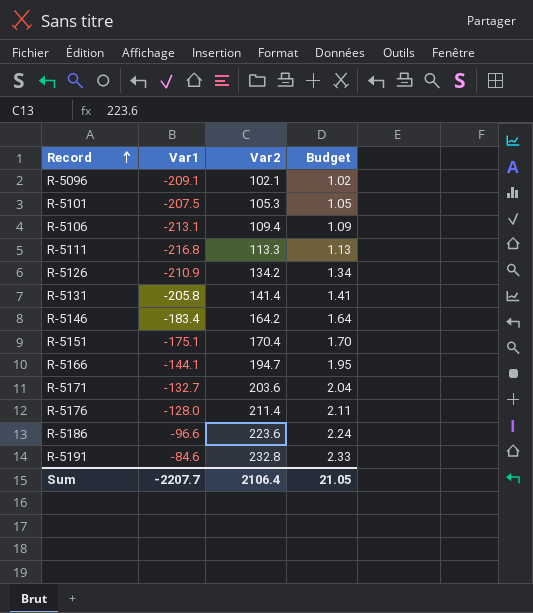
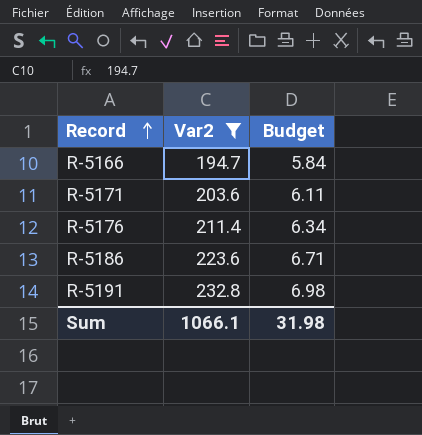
filter: none -> Var2 >= 194.7
column Var1 | position: 2 -> none
column Budget | formula: [Var2] * 0.01 -> [Var2] * 0.03
Sum | Var2: 2106.4 -> 1066.1
Sum | Budget: 21.05 -> 31.98

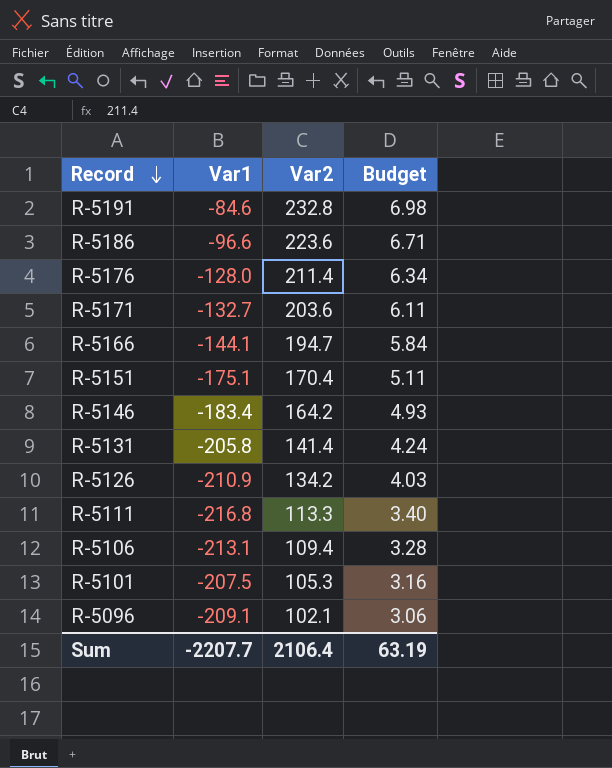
filter: Var2 >= 194.7 -> none
row order: Record ascending -> Record descending
column Var1 | position: none -> 2
Sum | Var2: 1066.1 -> 2106.4
Sum | Budget: 31.98 -> 63.19

